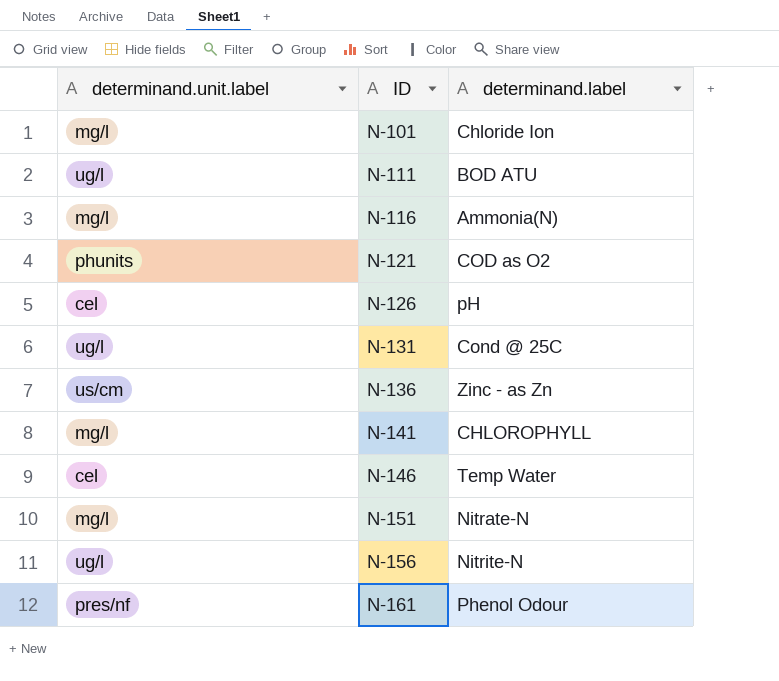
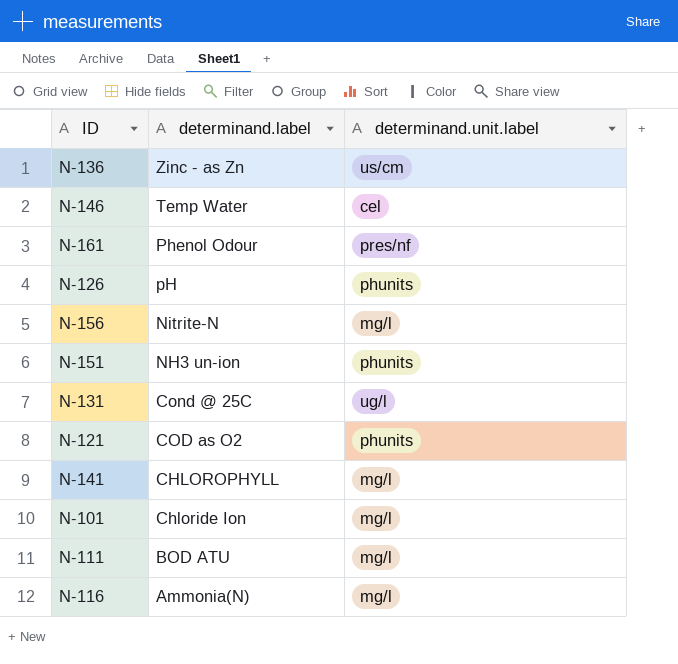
row order: ID ascending -> determinand.label descending
column determinand.unit.label | position: 1 -> 3
N-126 | determinand.unit.label: cel -> phunits
N-156 | determinand.unit.label: ug/l -> mg/l
N-151 | determinand.label: Nitrate-N -> NH3 un-ion
N-151 | determinand.unit.label: mg/l -> phunits
N-111 | determinand.unit.label: ug/l -> mg/l

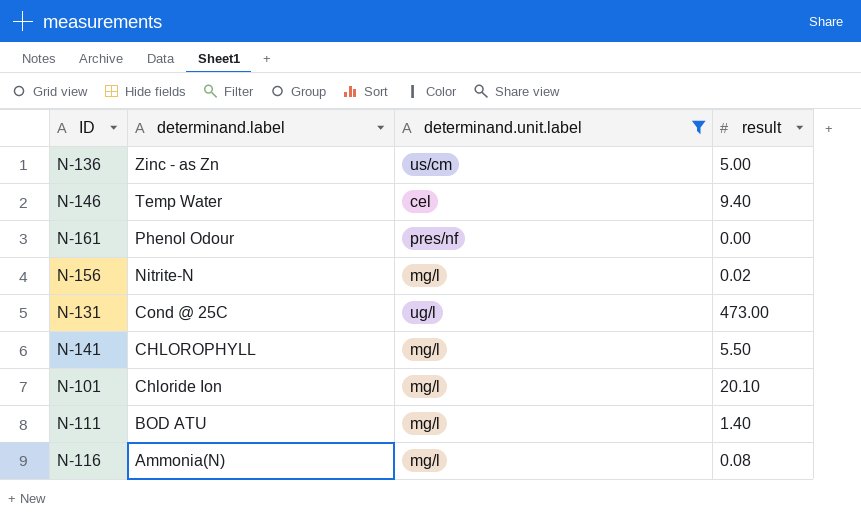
filter: none -> determinand.unit.label != phunits
column result | position: none -> 4

